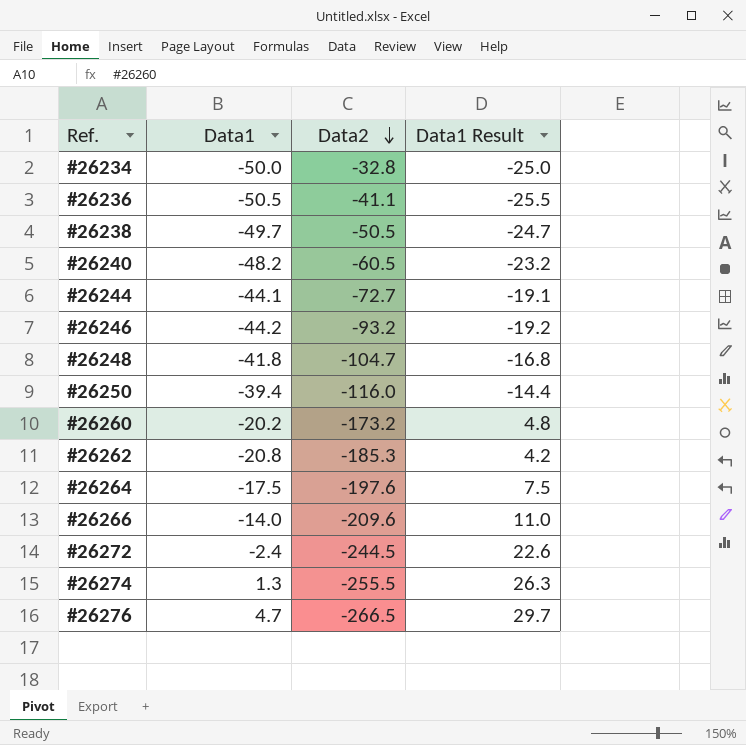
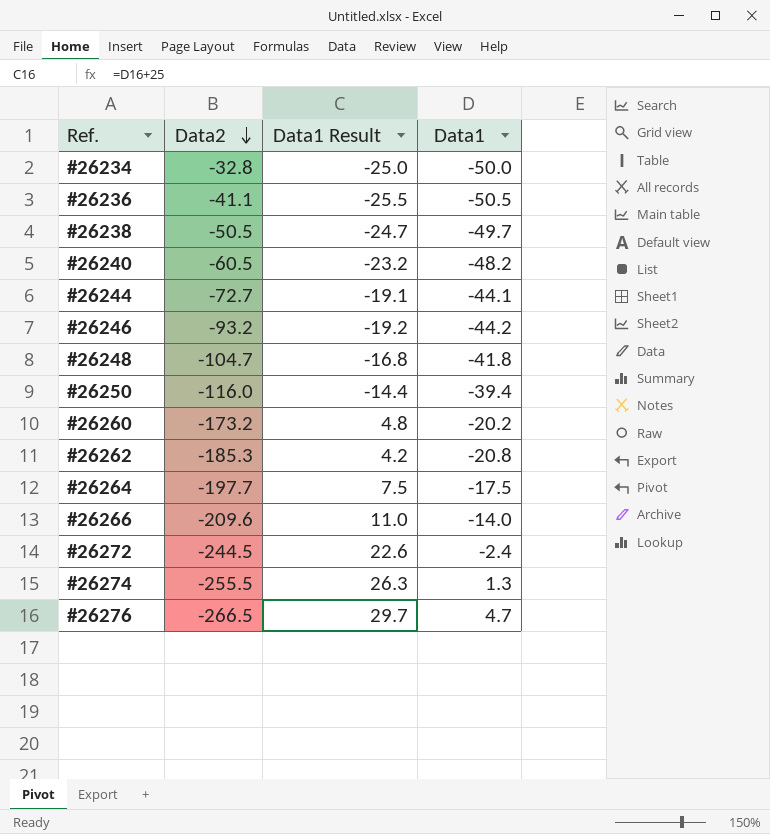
column Data1 | position: 2 -> 4
#26264 | Data2: -197.6 -> -197.7

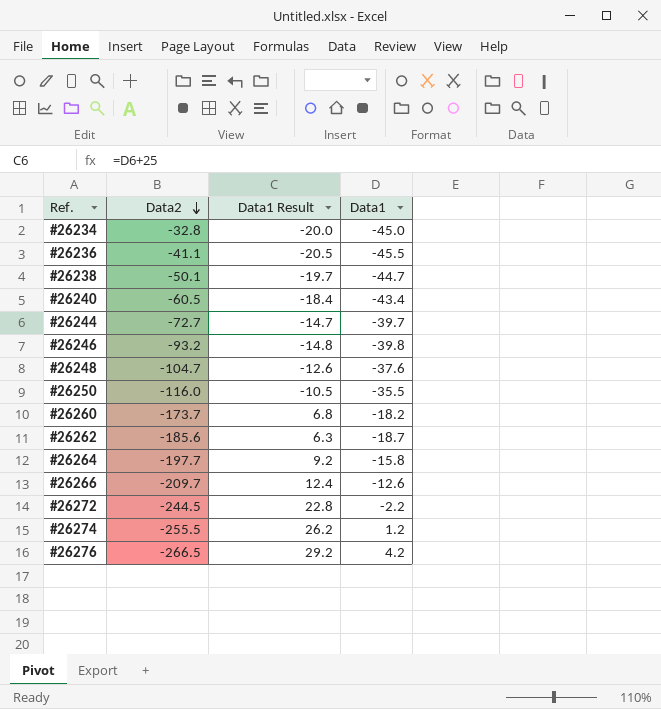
#26234 | Data1 Result: -25.0 -> -20.0
#26234 | Data1: -50.0 -> -45.0
#26236 | Data1 Result: -25.5 -> -20.5
#26236 | Data1: -50.5 -> -45.5
#26238 | Data2: -50.5 -> -50.1
#26238 | Data1 Result: -24.7 -> -19.7
#26238 | Data1: -49.7 -> -44.7
#26240 | Data1 Result: -23.2 -> -18.4
#26240 | Data1: -48.2 -> -43.4
#26244 | Data1 Result: -19.1 -> -14.7
#26244 | Data1: -44.1 -> -39.7
#26246 | Data1 Result: -19.2 -> -14.8
#26246 | Data1: -44.2 -> -39.8
#26248 | Data1 Result: -16.8 -> -12.6
#26248 | Data1: -41.8 -> -37.6
#26250 | Data1 Result: -14.4 -> -10.5
#26250 | Data1: -39.4 -> -35.5
#26260 | Data2: -173.2 -> -173.7
#26260 | Data1 Result: 4.8 -> 6.8
#26260 | Data1: -20.2 -> -18.2
#26262 | Data2: -185.3 -> -185.6
#26262 | Data1 Result: 4.2 -> 6.3
#26262 | Data1: -20.8 -> -18.7
#26264 | Data1 Result: 7.5 -> 9.2
#26264 | Data1: -17.5 -> -15.8
#26266 | Data2: -209.6 -> -209.7
#26266 | Data1 Result: 11.0 -> 12.4
#26266 | Data1: -14.0 -> -12.6
#26272 | Data1 Result: 22.6 -> 22.8
#26272 | Data1: -2.4 -> -2.2
#26274 | Data1 Result: 26.3 -> 26.2
#26274 | Data1: 1.3 -> 1.2
#26276 | Data1 Result: 29.7 -> 29.2
#26276 | Data1: 4.7 -> 4.2

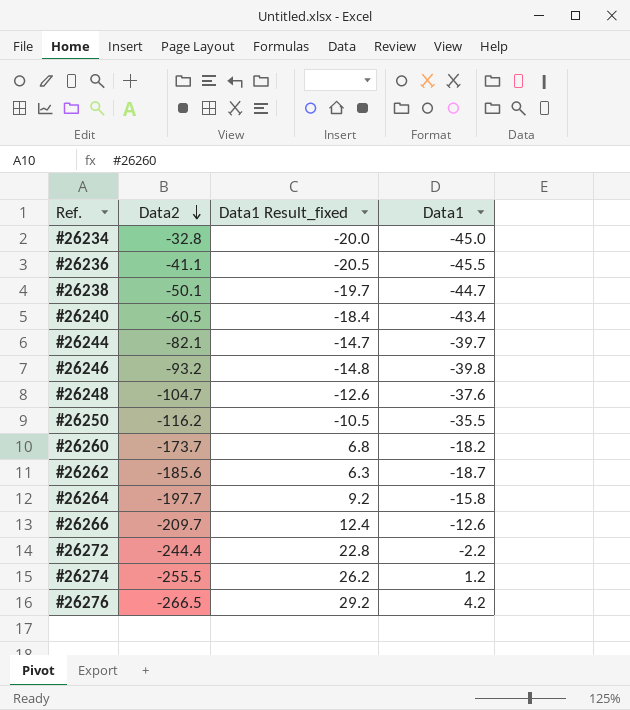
column name: Data1 Result -> Data1 Result_fixed
#26244 | Data2: -72.7 -> -82.1
#26250 | Data2: -116.0 -> -116.2
#26272 | Data2: -244.5 -> -244.4

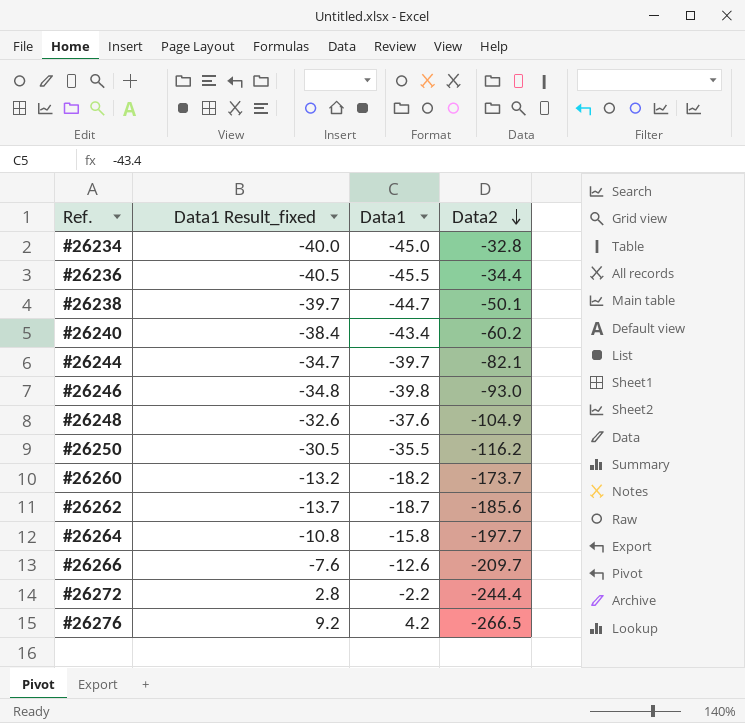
column Data1 Result_fixed | formula: [Data1] + 25 -> [Data1] + 5
column Data2 | position: 2 -> 4
row #26274: -255.5 | 26.2 | 1.2 -> none
#26236 | Data2: -41.1 -> -34.4
#26240 | Data2: -60.5 -> -60.2
#26246 | Data2: -93.2 -> -93.0
#26248 | Data2: -104.7 -> -104.9

